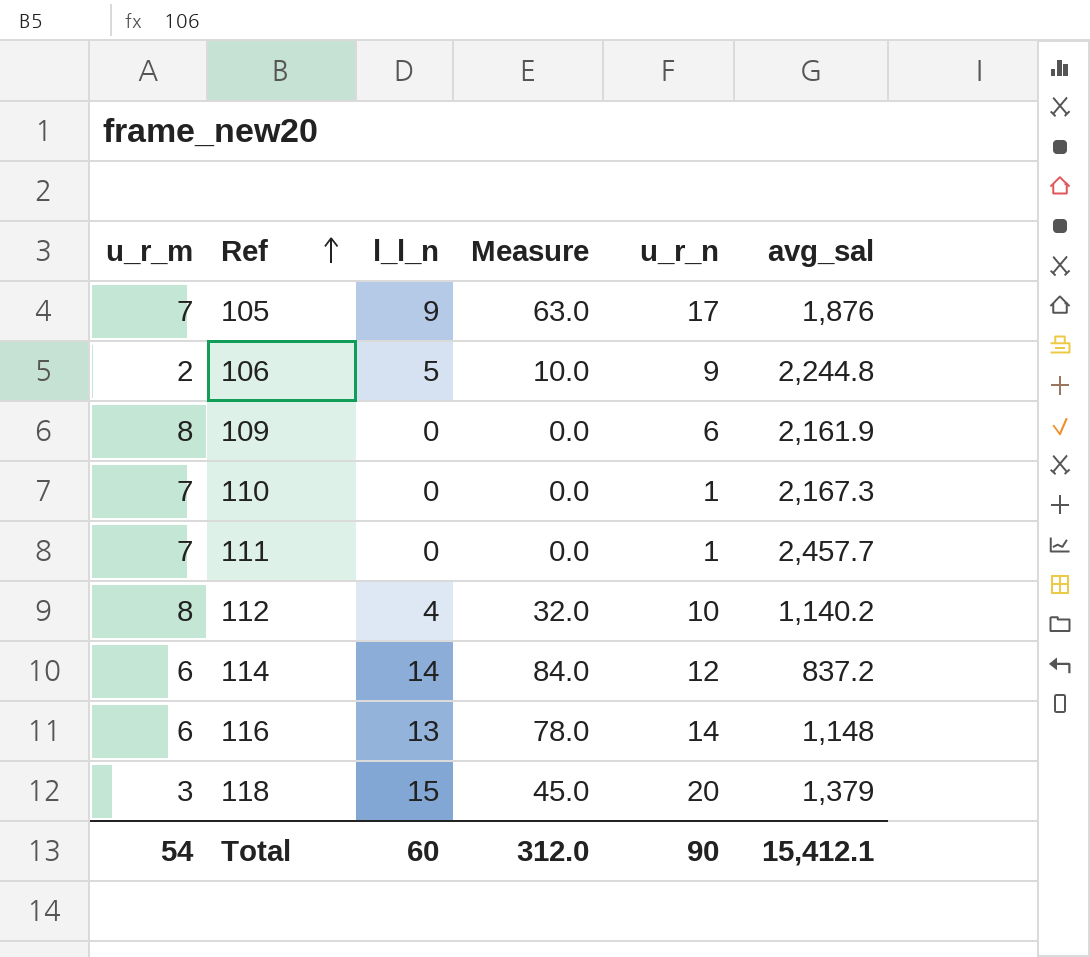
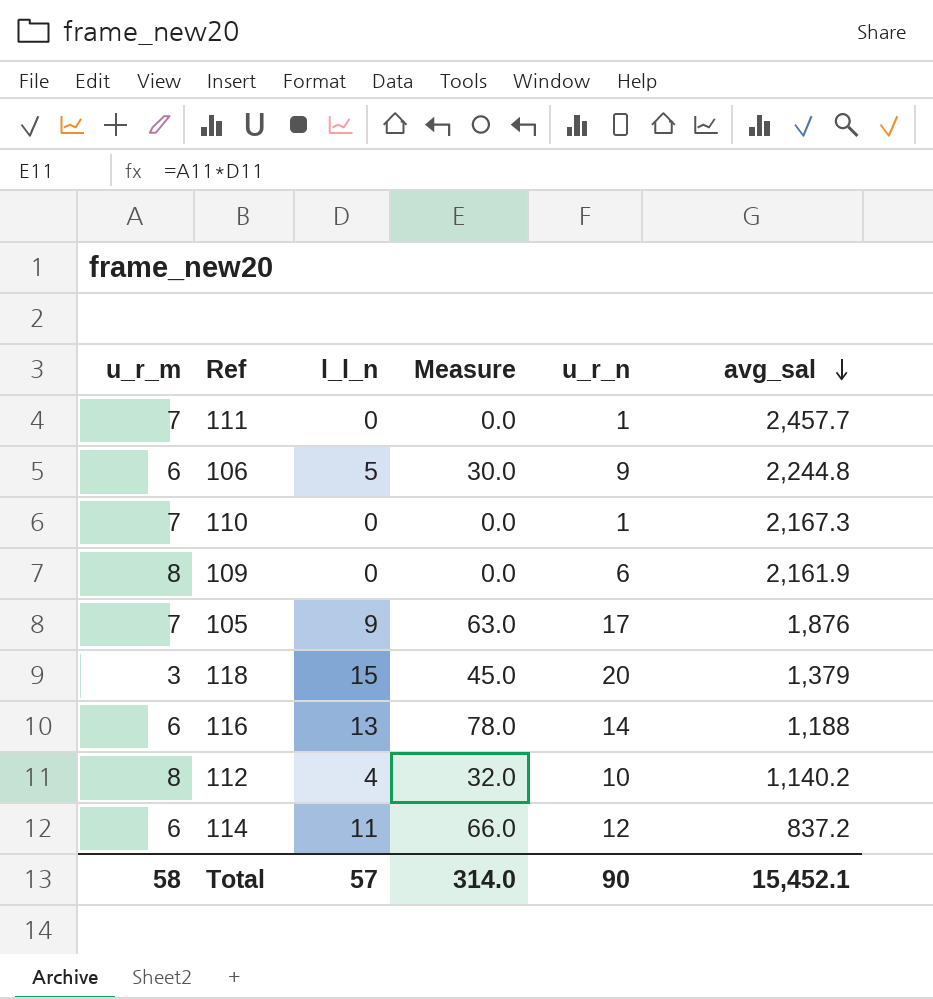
row order: Ref ascending -> avg_sal descending
106 | u_r_m: 2 -> 6
106 | Measure: 10.0 -> 30.0
116 | avg_sal: 1,148 -> 1,188
114 | l_l_n: 14 -> 11
114 | Measure: 84.0 -> 66.0
Total | u_r_m: 54 -> 58
Total | l_l_n: 60 -> 57
Total | Measure: 312.0 -> 314.0
Total | avg_sal: 15,412.1 -> 15,452.1

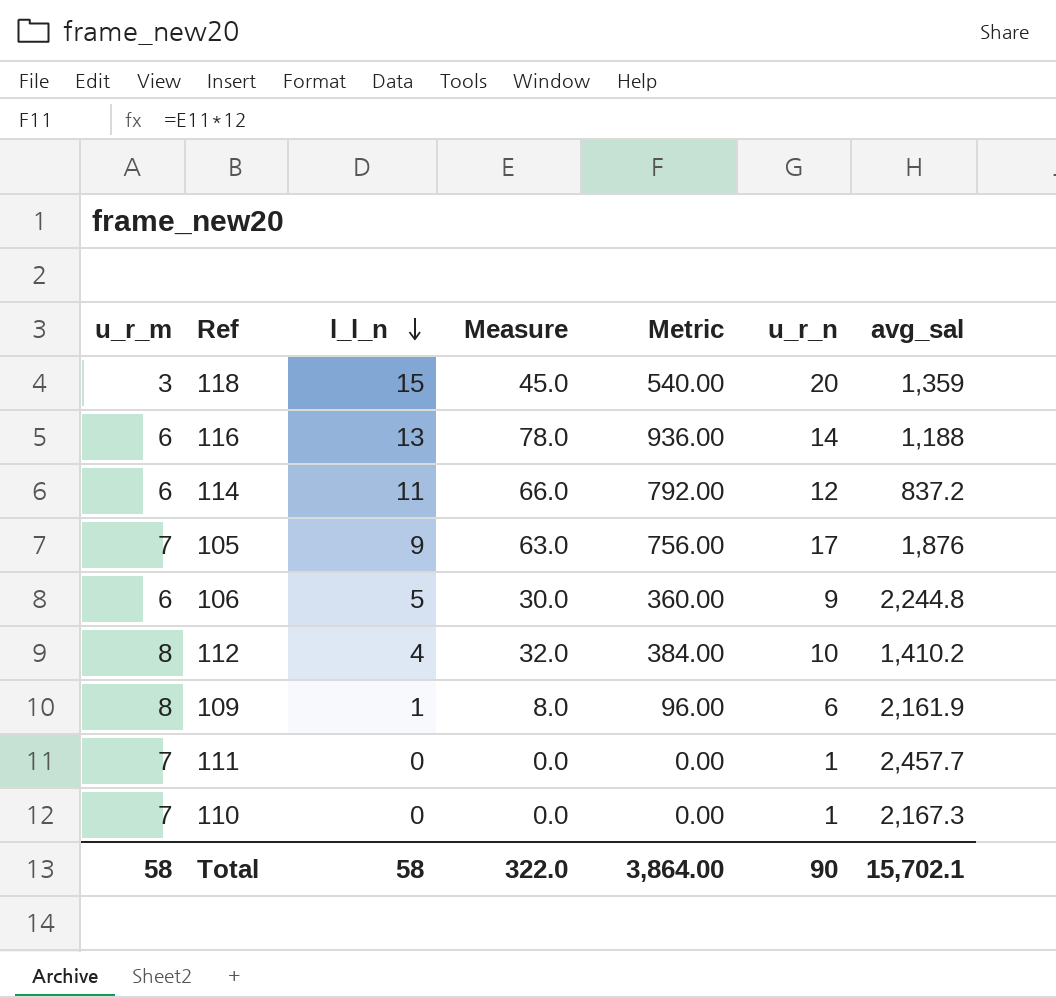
row order: avg_sal descending -> l_l_n descending
column Metric | formula: none -> [Measure] * 12
118 | avg_sal: 1,379 -> 1,359
112 | avg_sal: 1,140.2 -> 1,410.2
109 | l_l_n: 0 -> 1
109 | Measure: 0.0 -> 8.0
Total | l_l_n: 57 -> 58
Total | Measure: 314.0 -> 322.0
Total | avg_sal: 15,452.1 -> 15,702.1

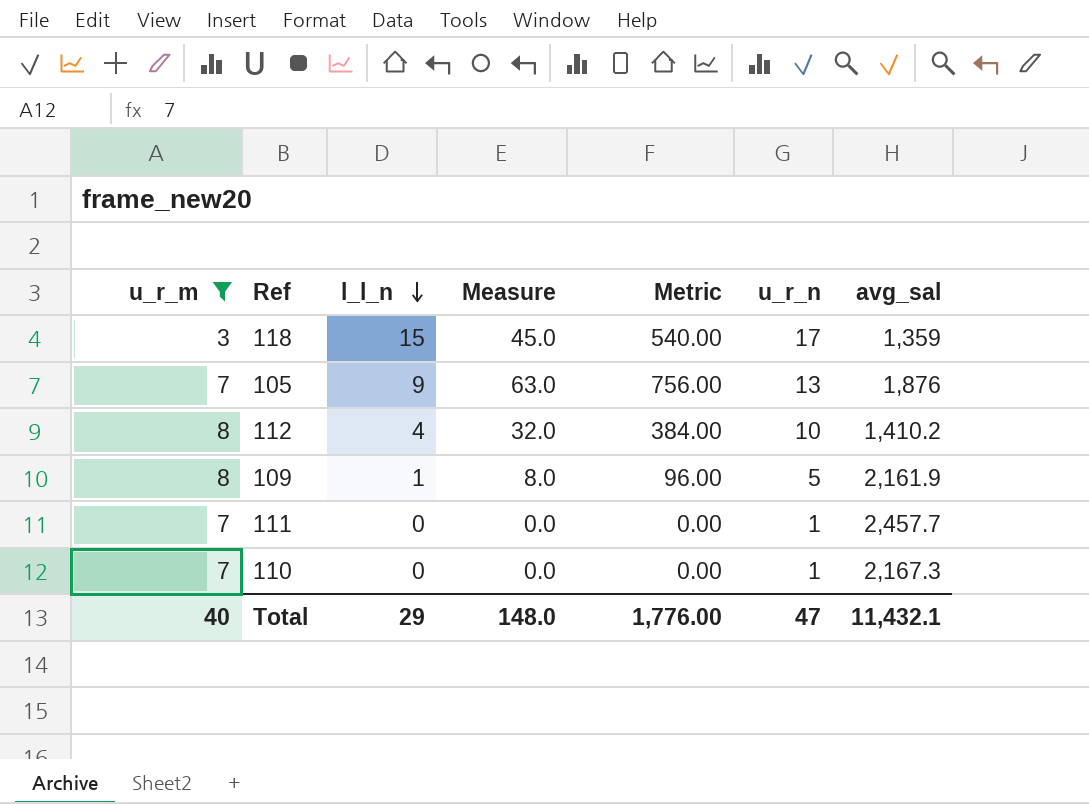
filter: none -> u_r_m != 6
118 | u_r_n: 20 -> 17
105 | u_r_n: 17 -> 13
109 | u_r_n: 6 -> 5
Total | u_r_m: 58 -> 40
Total | l_l_n: 58 -> 29
Total | Measure: 322.0 -> 148.0
Total | Metric: 3,864.00 -> 1,776.00
Total | u_r_n: 90 -> 47
Total | avg_sal: 15,702.1 -> 11,432.1

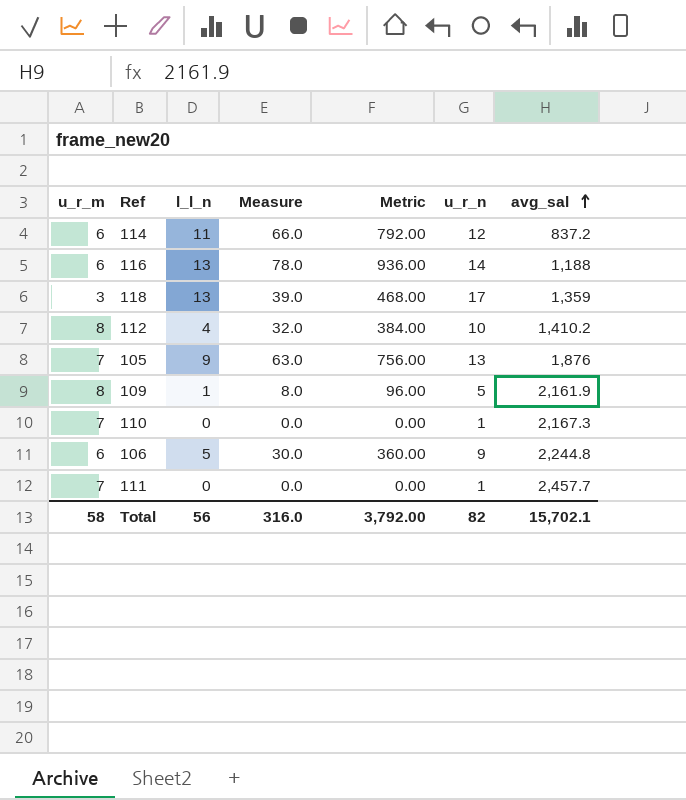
filter: u_r_m != 6 -> none
row order: l_l_n descending -> avg_sal ascending
118 | l_l_n: 15 -> 13
118 | Measure: 45.0 -> 39.0
118 | Metric: 540.00 -> 468.00
Total | u_r_m: 40 -> 58
Total | l_l_n: 29 -> 56
Total | Measure: 148.0 -> 316.0
Total | Metric: 1,776.00 -> 3,792.00
Total | u_r_n: 47 -> 82
Total | avg_sal: 11,432.1 -> 15,702.1

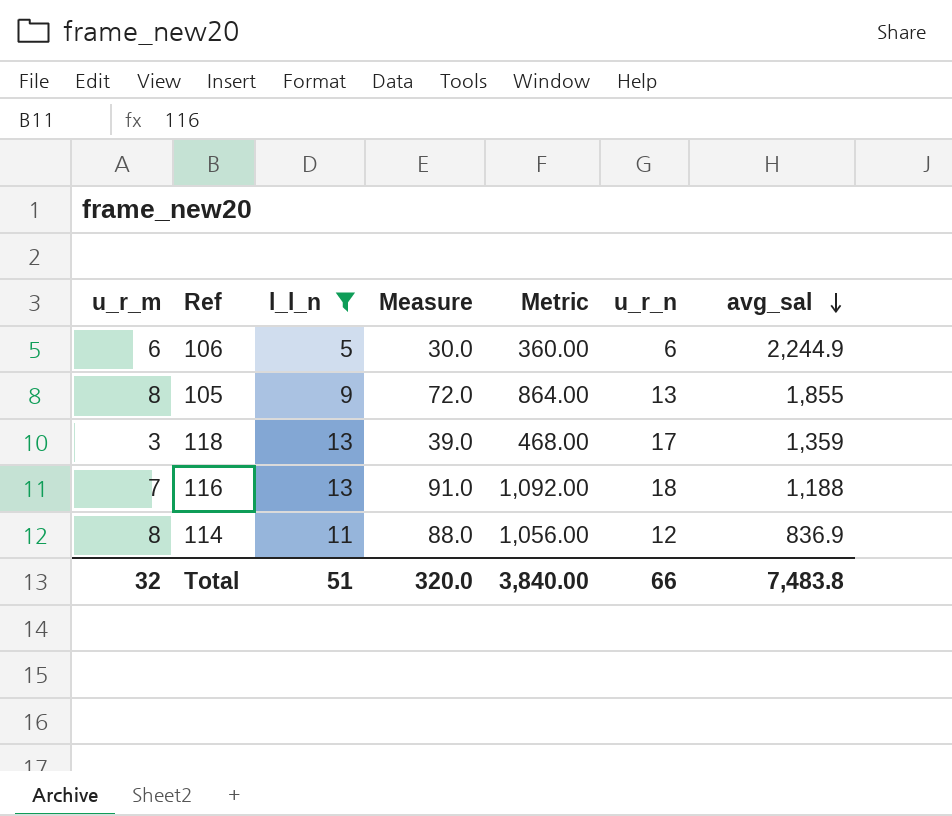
filter: none -> l_l_n >= 5
row order: avg_sal ascending -> avg_sal descending
106 | u_r_n: 9 -> 6
106 | avg_sal: 2,244.8 -> 2,244.9
105 | u_r_m: 7 -> 8
105 | Measure: 63.0 -> 72.0
105 | Metric: 756.00 -> 864.00
105 | avg_sal: 1,876 -> 1,855
116 | u_r_m: 6 -> 7
116 | Measure: 78.0 -> 91.0
116 | Metric: 936.00 -> 1,092.00
116 | u_r_n: 14 -> 18
114 | u_r_m: 6 -> 8
114 | Measure: 66.0 -> 88.0
114 | Metric: 792.00 -> 1,056.00
114 | avg_sal: 837.2 -> 836.9
Total | u_r_m: 58 -> 32
Total | l_l_n: 56 -> 51
Total | Measure: 316.0 -> 320.0
Total | Metric: 3,792.00 -> 3,840.00
Total | u_r_n: 82 -> 66
Total | avg_sal: 15,702.1 -> 7,483.8

